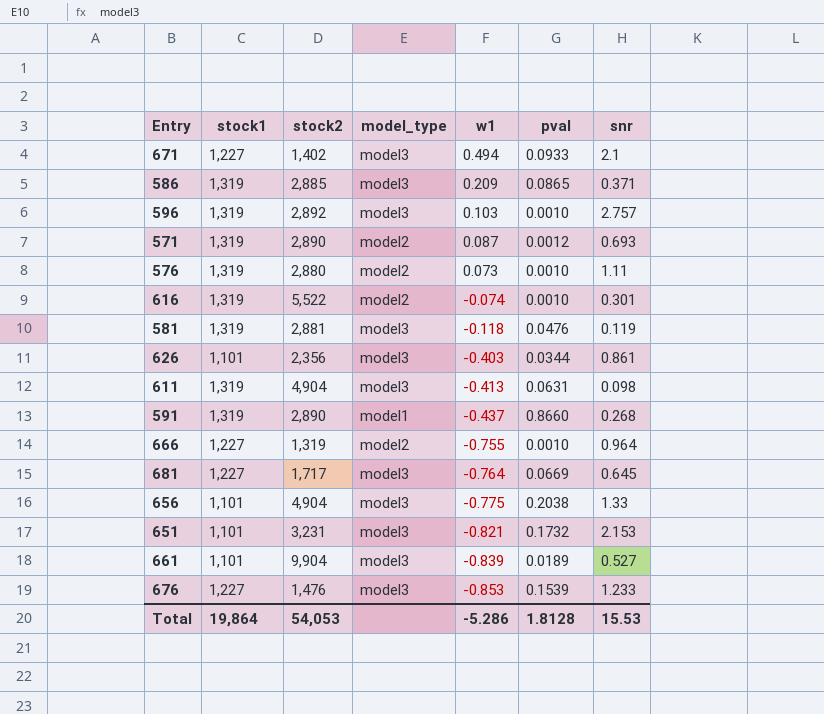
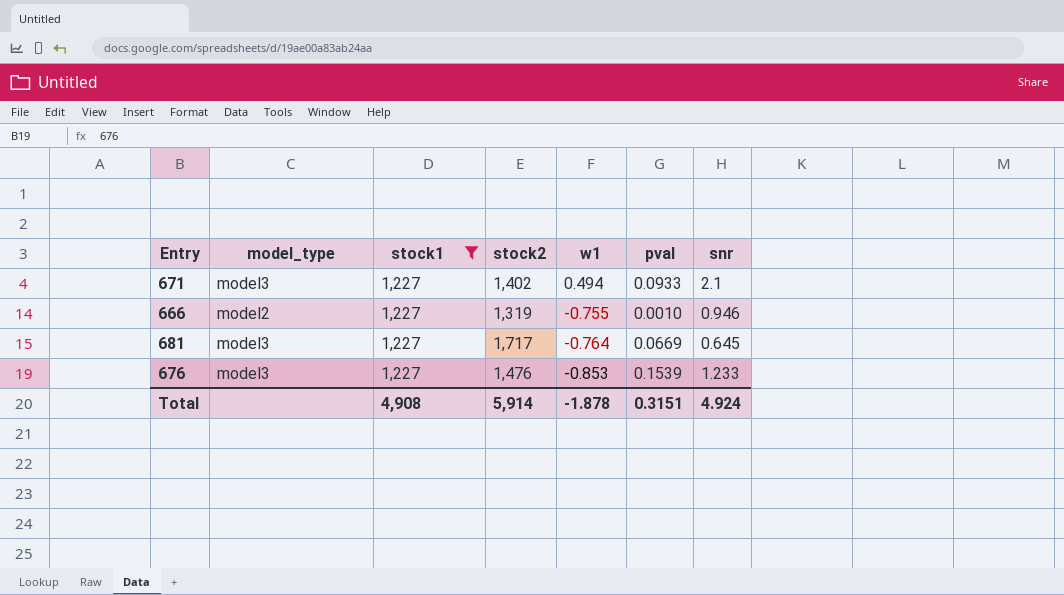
filter: none -> stock1 = 1,227
column model_type | position: 4 -> 2
666 | snr: 0.964 -> 0.946
Total | stock1: 19,864 -> 4,908
Total | stock2: 54,053 -> 5,914
Total | w1: -5.286 -> -1.878
Total | pval: 1.8128 -> 0.3151
Total | snr: 15.53 -> 4.924

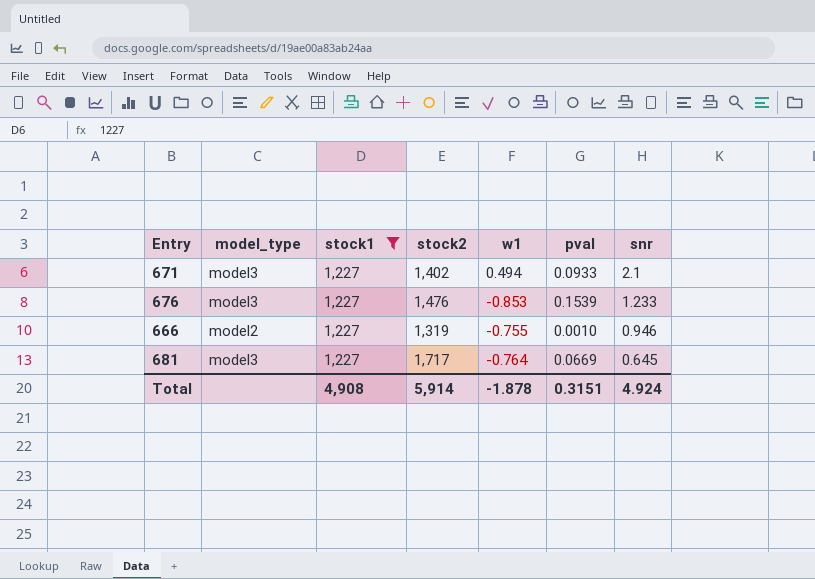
row order: w1 descending -> snr descending

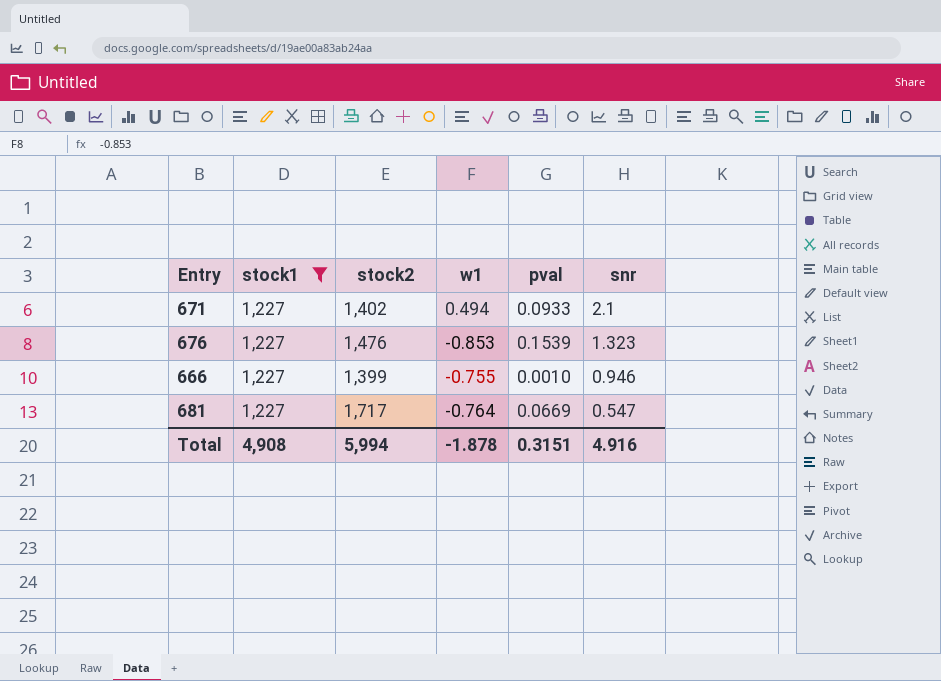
column model_type | position: 2 -> none
676 | snr: 1.233 -> 1.323
666 | stock2: 1,319 -> 1,399
681 | snr: 0.645 -> 0.547
Total | stock2: 5,914 -> 5,994
Total | snr: 4.924 -> 4.916

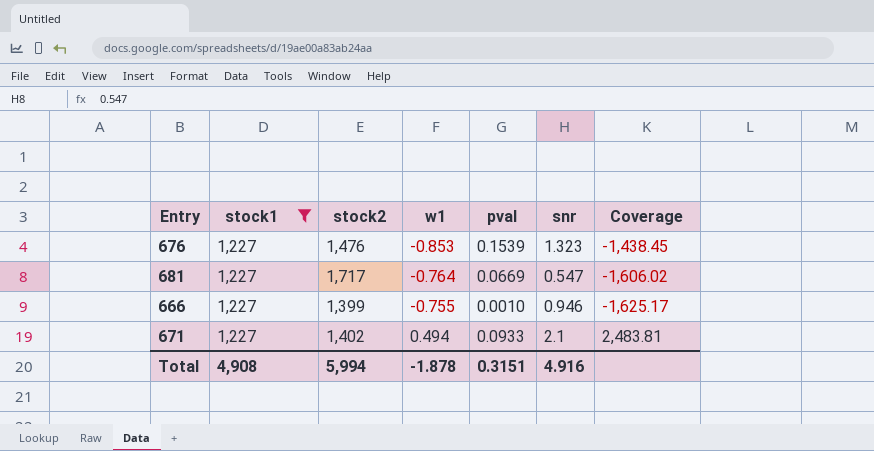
row order: snr descending -> w1 ascending
column Coverage | formula: none -> [stock1] / [w1]

